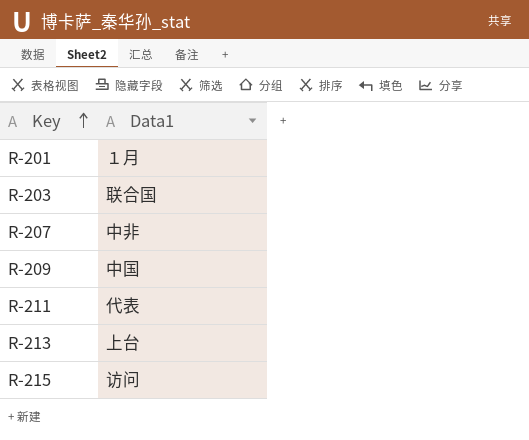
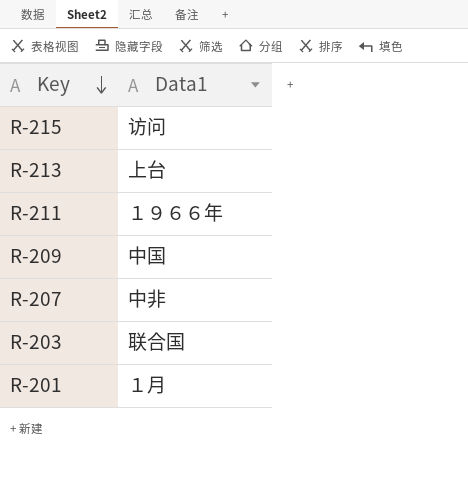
row order: Key ascending -> Key descending
R-211 | Data1: 代表 -> １９６６年

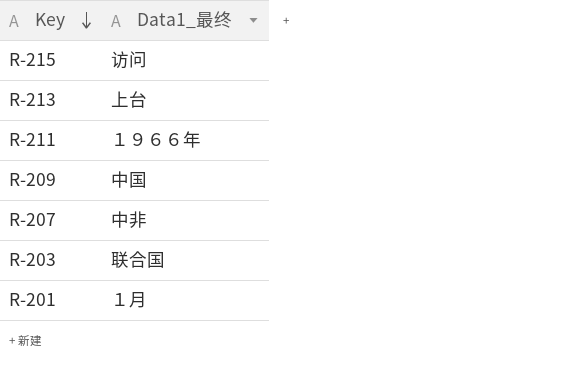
column name: Data1 -> Data1_最终

